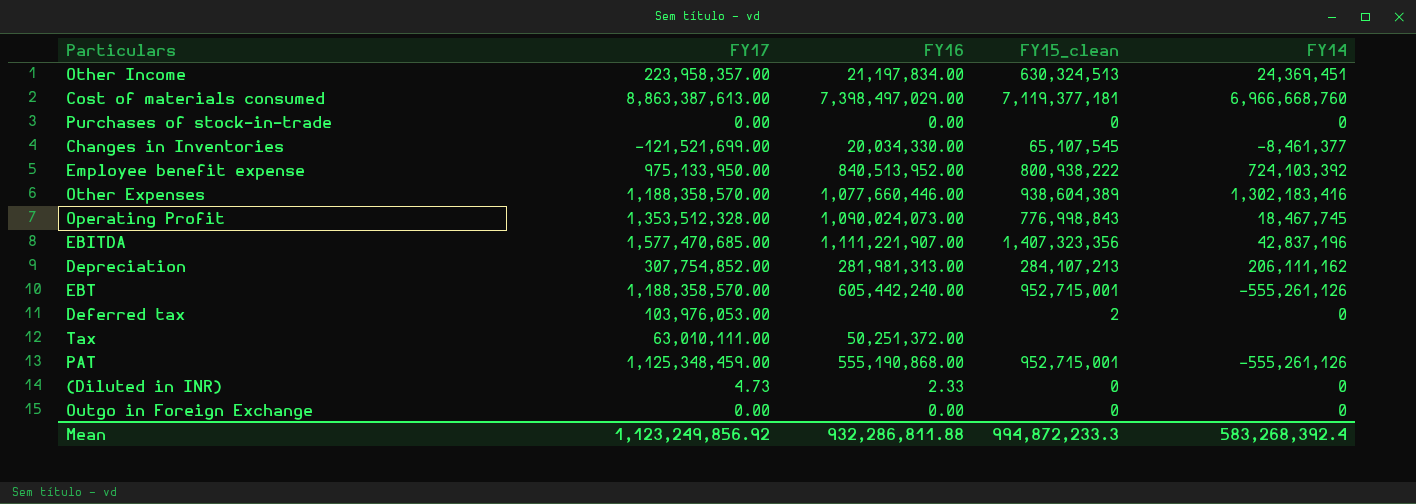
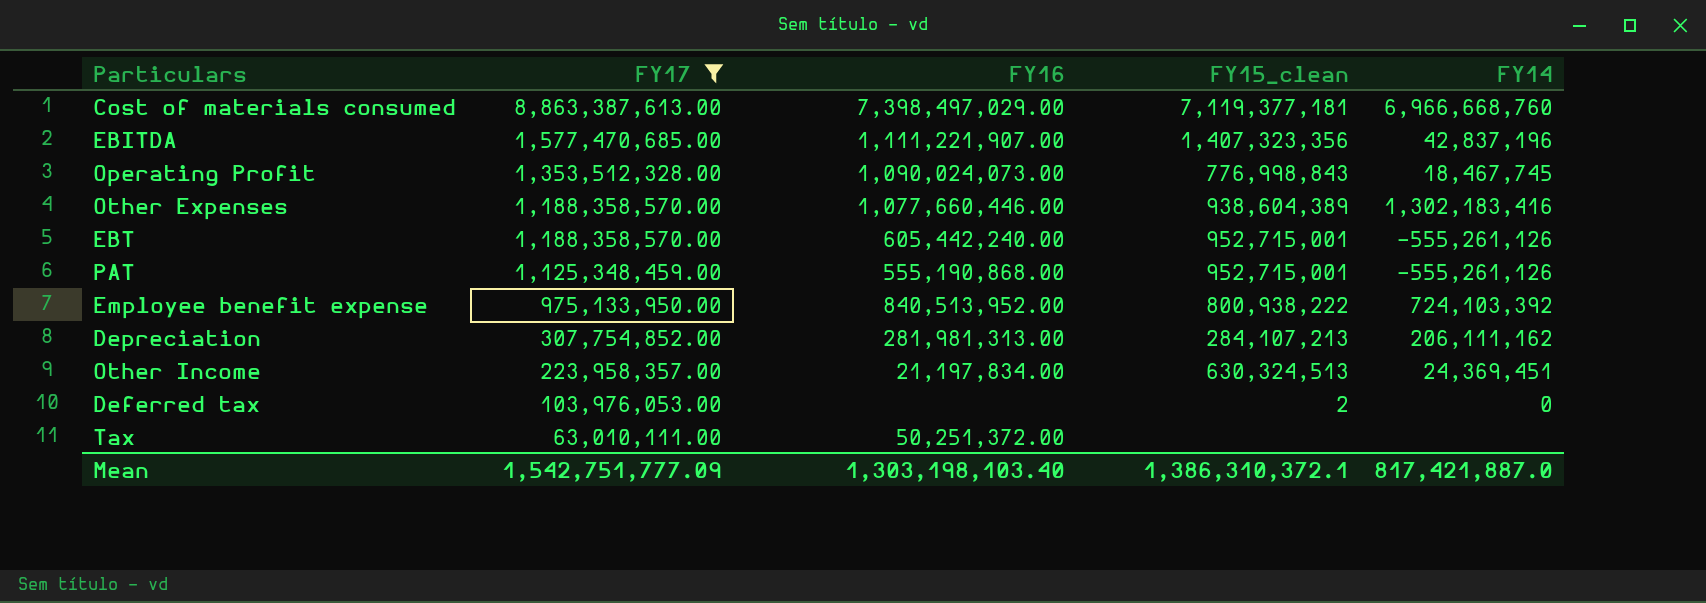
filter: none -> FY17 >= 63,010,111.00
row order: none -> FY17 descending
Mean | FY17: 1,123,249,856.92 -> 1,542,751,777.09
Mean | FY16: 932,286,811.88 -> 1,303,198,103.40
Mean | FY15_clean: 994,872,233.3 -> 1,386,310,372.1
Mean | FY14: 583,268,392.4 -> 817,421,887.0

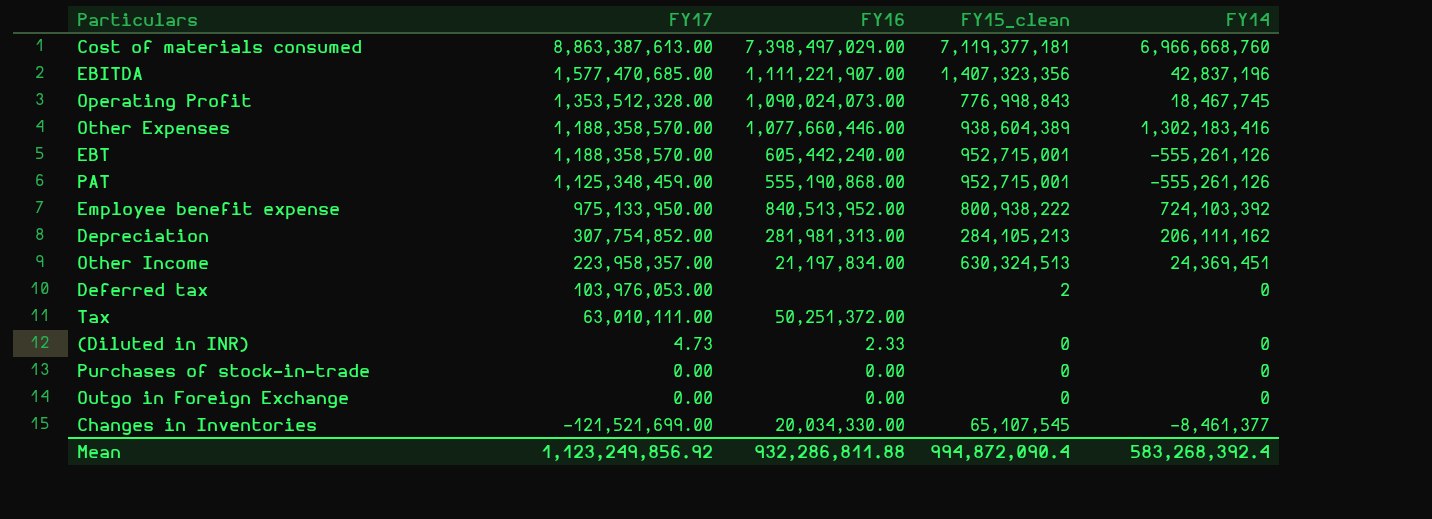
filter: FY17 >= 63,010,111.00 -> none
Depreciation | FY15_clean: 284,107,213 -> 284,105,213
Mean | FY17: 1,542,751,777.09 -> 1,123,249,856.92
Mean | FY16: 1,303,198,103.40 -> 932,286,811.88
Mean | FY15_clean: 1,386,310,372.1 -> 994,872,090.4
Mean | FY14: 817,421,887.0 -> 583,268,392.4

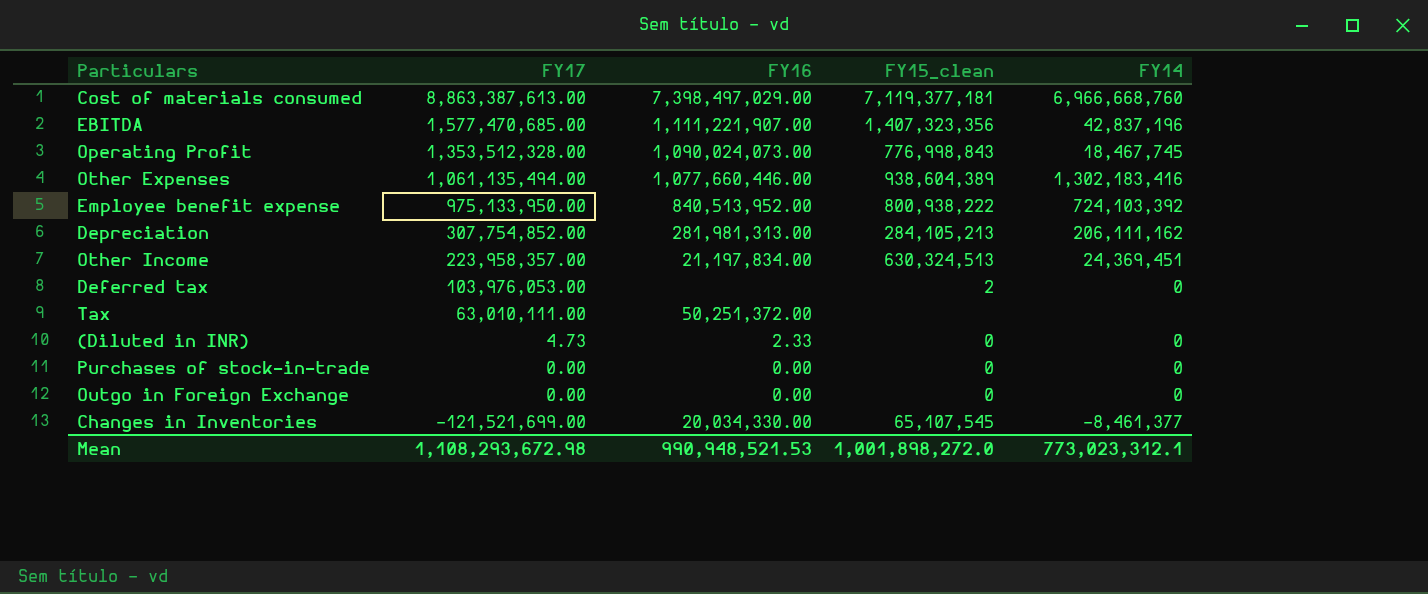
row EBT: 1,188,358,570.00 | 605,442,240.00 | 952,715,001 | -555,261,126 -> none
row PAT: 1,125,348,459.00 | 555,190,868.00 | 952,715,001 | -555,261,126 -> none
Other Expenses | FY17: 1,188,358,570.00 -> 1,061,135,494.00
Mean | FY17: 1,123,249,856.92 -> 1,108,293,672.98
Mean | FY16: 932,286,811.88 -> 990,948,521.53
Mean | FY15_clean: 994,872,090.4 -> 1,001,898,272.0
Mean | FY14: 583,268,392.4 -> 773,023,312.1

